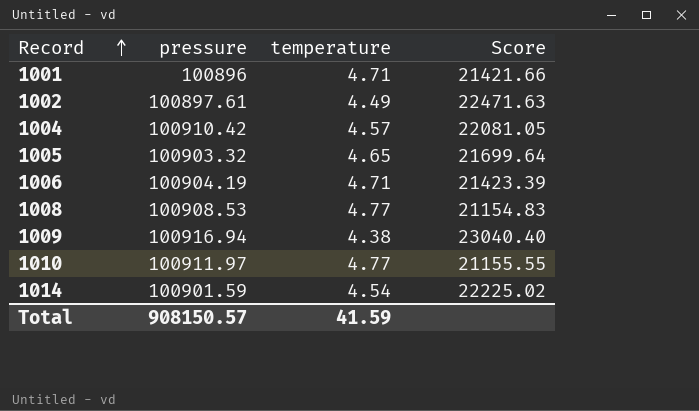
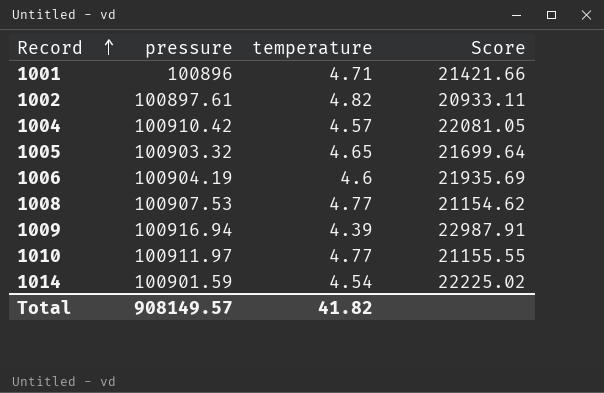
1002 | temperature: 4.49 -> 4.82
1002 | Score: 22471.63 -> 20933.11
1006 | temperature: 4.71 -> 4.6
1006 | Score: 21423.39 -> 21935.69
1008 | pressure: 100908.53 -> 100907.53
1008 | Score: 21154.83 -> 21154.62
1009 | temperature: 4.38 -> 4.39
1009 | Score: 23040.40 -> 22987.91
Total | pressure: 908150.57 -> 908149.57
Total | temperature: 41.59 -> 41.82

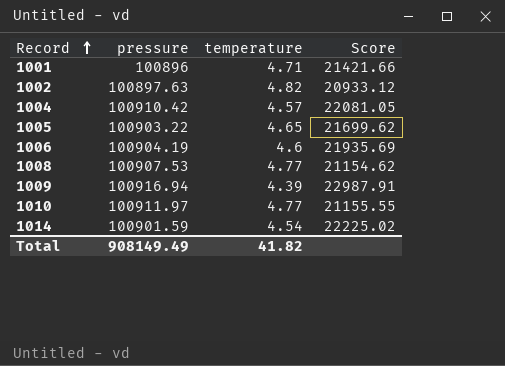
1002 | pressure: 100897.61 -> 100897.63
1002 | Score: 20933.11 -> 20933.12
1005 | pressure: 100903.32 -> 100903.22
1005 | Score: 21699.64 -> 21699.62
Total | pressure: 908149.57 -> 908149.49

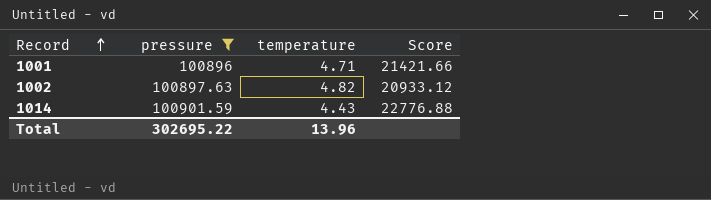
filter: none -> pressure <= 100901.59
1014 | temperature: 4.54 -> 4.43
1014 | Score: 22225.02 -> 22776.88
Total | pressure: 908149.49 -> 302695.22
Total | temperature: 41.82 -> 13.96

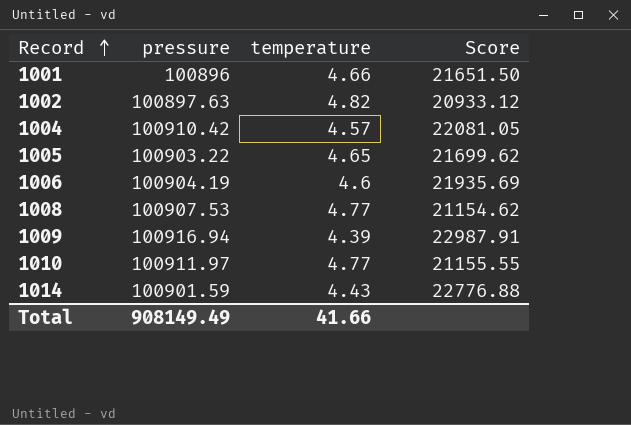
filter: pressure <= 100901.59 -> none
1001 | temperature: 4.71 -> 4.66
1001 | Score: 21421.66 -> 21651.50
Total | pressure: 302695.22 -> 908149.49
Total | temperature: 13.96 -> 41.66

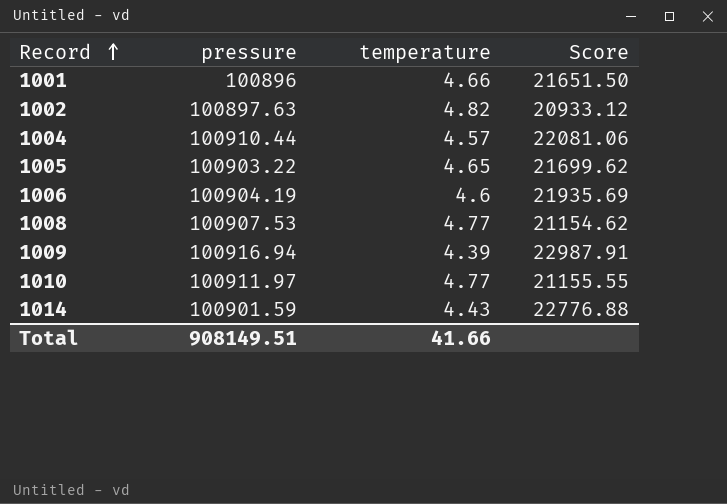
1004 | pressure: 100910.42 -> 100910.44
1004 | Score: 22081.05 -> 22081.06
Total | pressure: 908149.49 -> 908149.51

